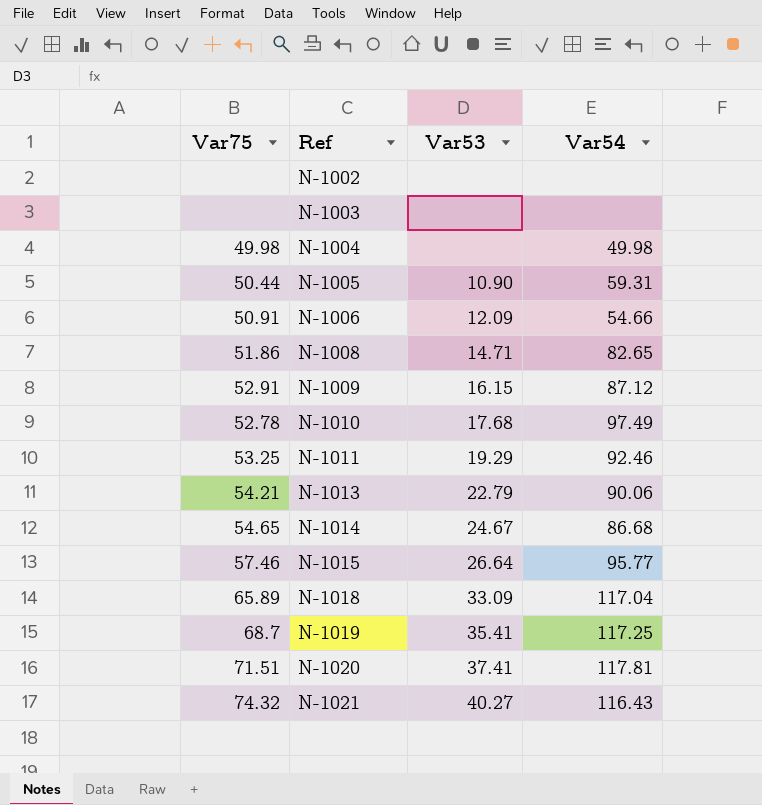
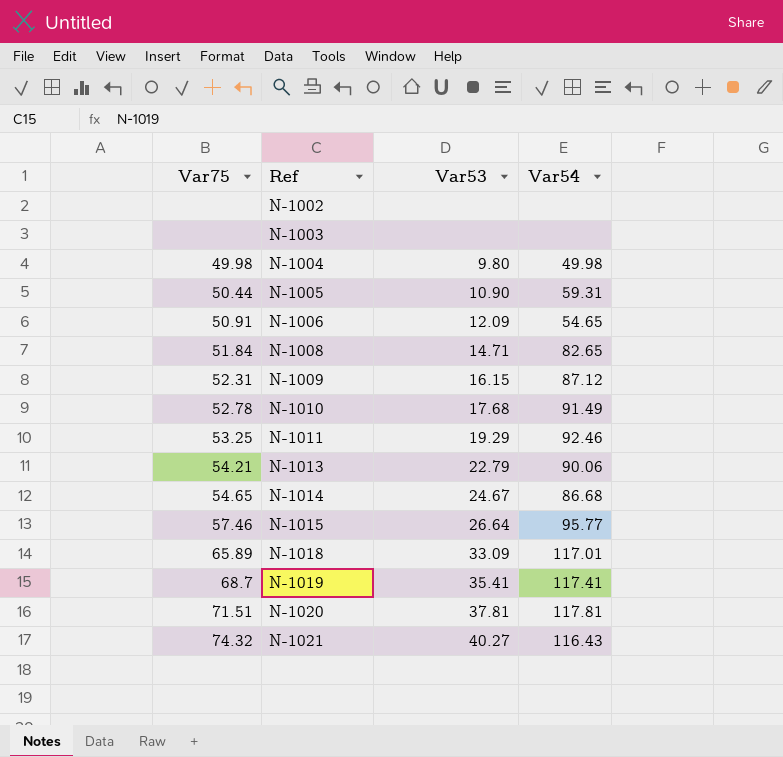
N-1004 | Var53: none -> 9.80
N-1006 | Var54: 54.66 -> 54.65
N-1008 | Var75: 51.86 -> 51.84
N-1009 | Var75: 52.91 -> 52.31
N-1010 | Var54: 97.49 -> 91.49
N-1018 | Var54: 117.04 -> 117.01
N-1019 | Var54: 117.25 -> 117.41
N-1020 | Var53: 37.41 -> 37.81

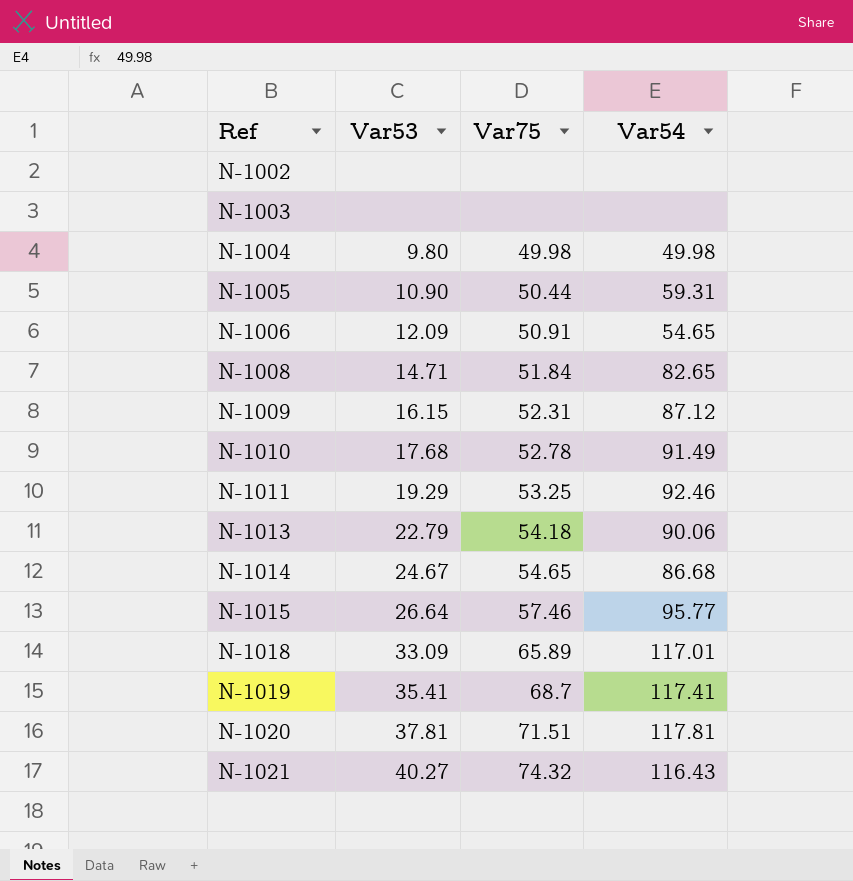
column Var75 | position: 1 -> 3
N-1013 | Var75: 54.21 -> 54.18

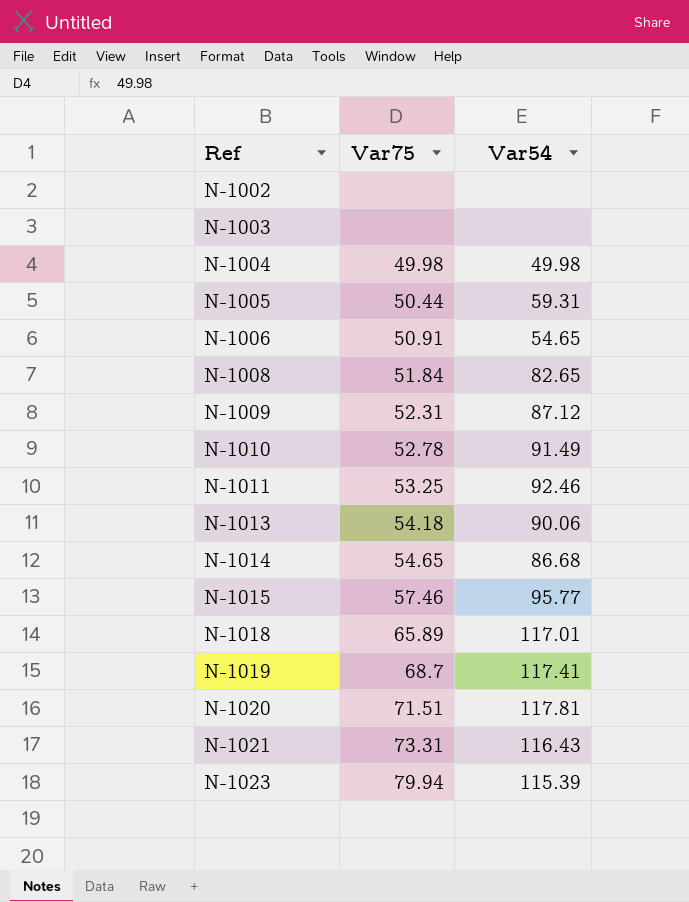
column Var53 | position: 2 -> none
N-1021 | Var75: 74.32 -> 73.31
row N-1023: none -> 79.94 | 115.39

